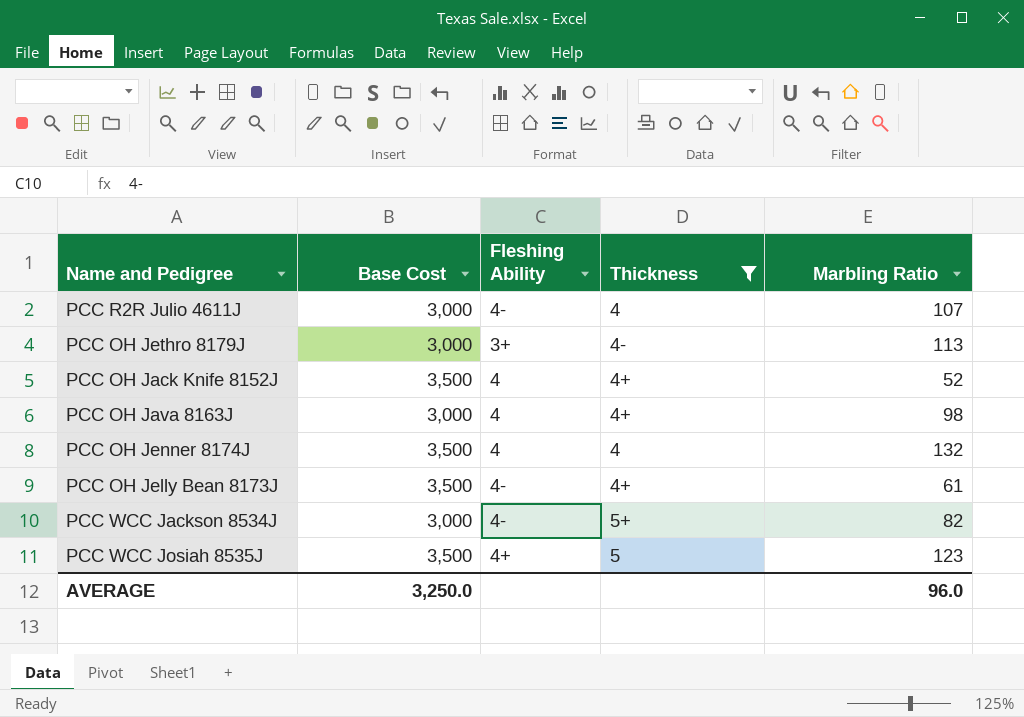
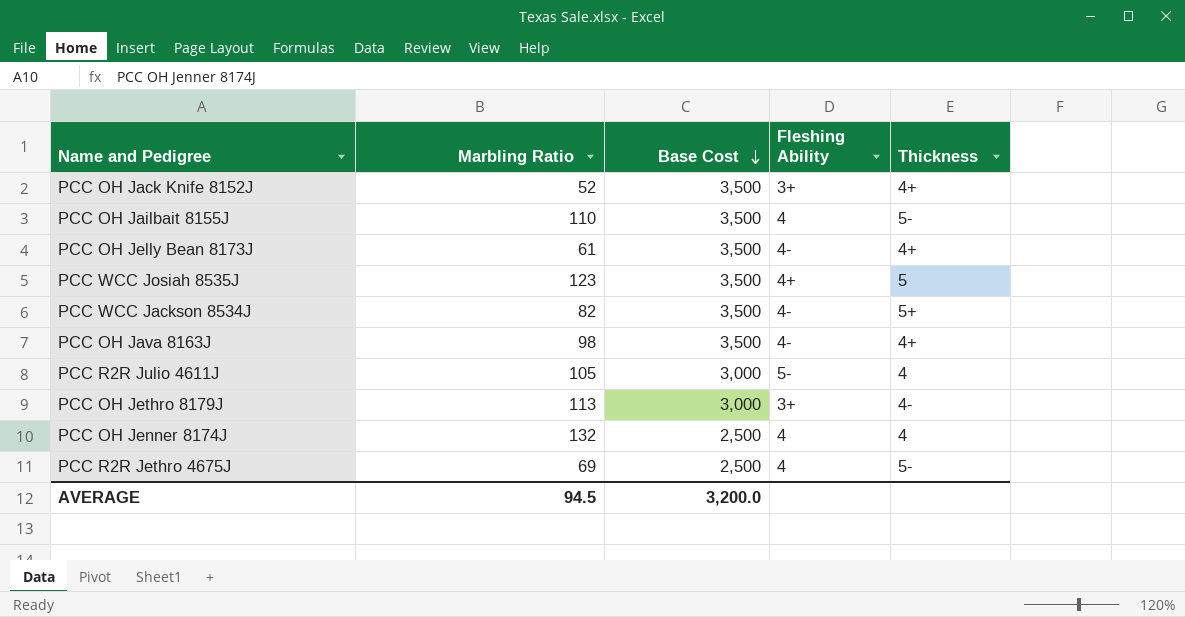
filter: Thickness != 5- -> none
row order: none -> Base Cost descending
column Marbling Ratio | position: 5 -> 2
PCC OH Jack Knife 8152J | Fleshing Ability: 4 -> 3+
PCC WCC Jackson 8534J | Base Cost: 3,000 -> 3,500
PCC OH Java 8163J | Base Cost: 3,000 -> 3,500
PCC OH Java 8163J | Fleshing Ability: 4 -> 4-
PCC R2R Julio 4611J | Marbling Ratio: 107 -> 105
PCC R2R Julio 4611J | Fleshing Ability: 4- -> 5-
PCC OH Jenner 8174J | Base Cost: 3,500 -> 2,500
AVERAGE | Marbling Ratio: 96.0 -> 94.5
AVERAGE | Base Cost: 3,250.0 -> 3,200.0

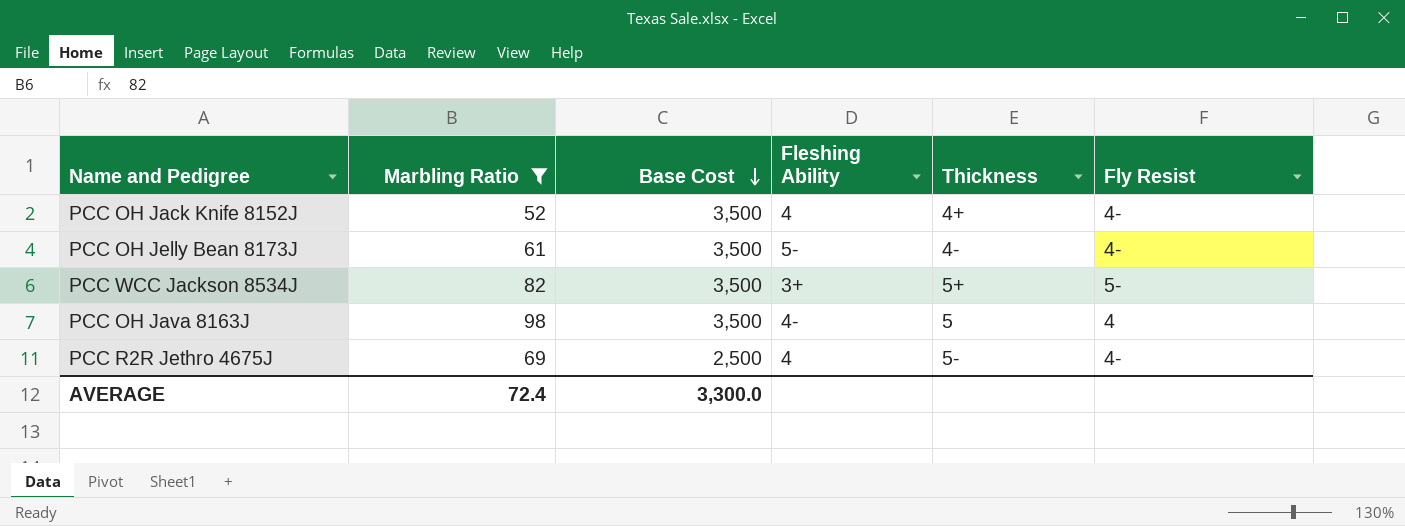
filter: none -> Marbling Ratio <= 98
column Fly Resist | position: none -> 6
PCC OH Jack Knife 8152J | Fleshing Ability: 3+ -> 4
PCC OH Jelly Bean 8173J | Fleshing Ability: 4- -> 5-
PCC OH Jelly Bean 8173J | Thickness: 4+ -> 4-
PCC WCC Jackson 8534J | Fleshing Ability: 4- -> 3+
PCC OH Java 8163J | Thickness: 4+ -> 5
AVERAGE | Marbling Ratio: 94.5 -> 72.4
AVERAGE | Base Cost: 3,200.0 -> 3,300.0

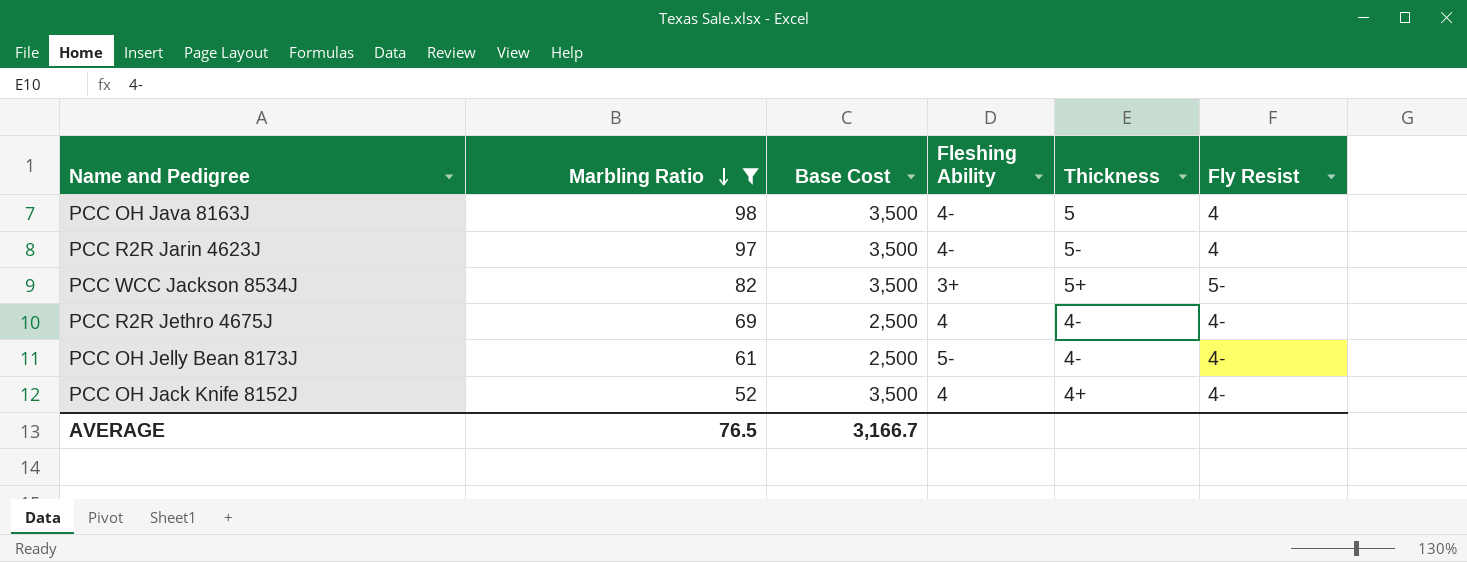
row order: Base Cost descending -> Marbling Ratio descending
row PCC R2R Jarin 4623J: none -> 97 | 3,500 | 4- | 5- | 4
PCC R2R Jethro 4675J | Thickness: 5- -> 4-
PCC OH Jelly Bean 8173J | Base Cost: 3,500 -> 2,500
AVERAGE | Marbling Ratio: 72.4 -> 76.5
AVERAGE | Base Cost: 3,300.0 -> 3,166.7

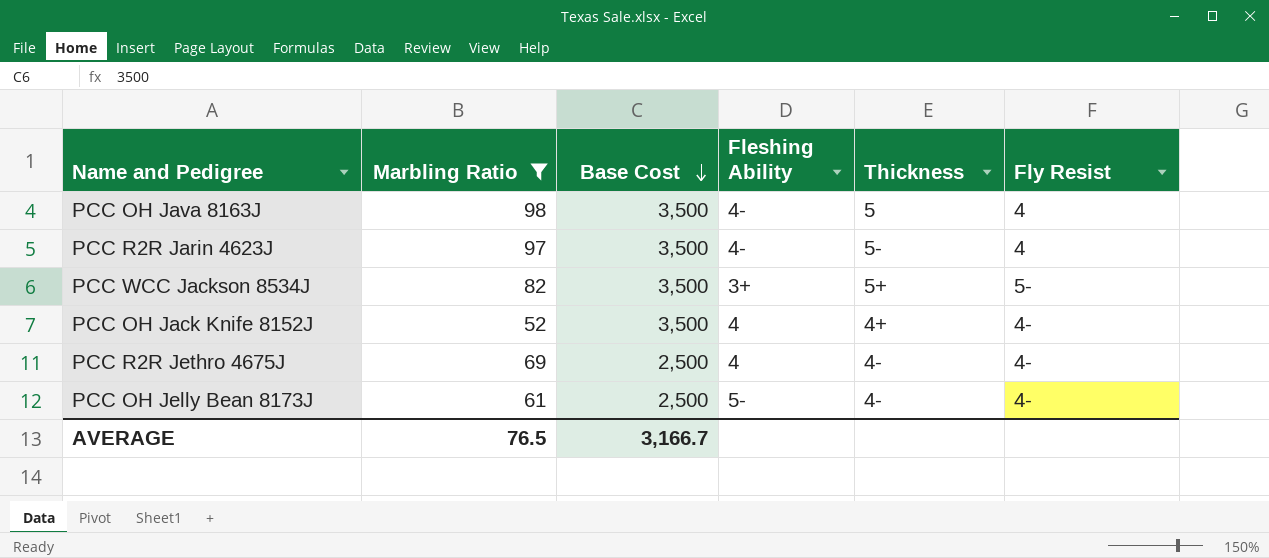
row order: Marbling Ratio descending -> Base Cost descending

